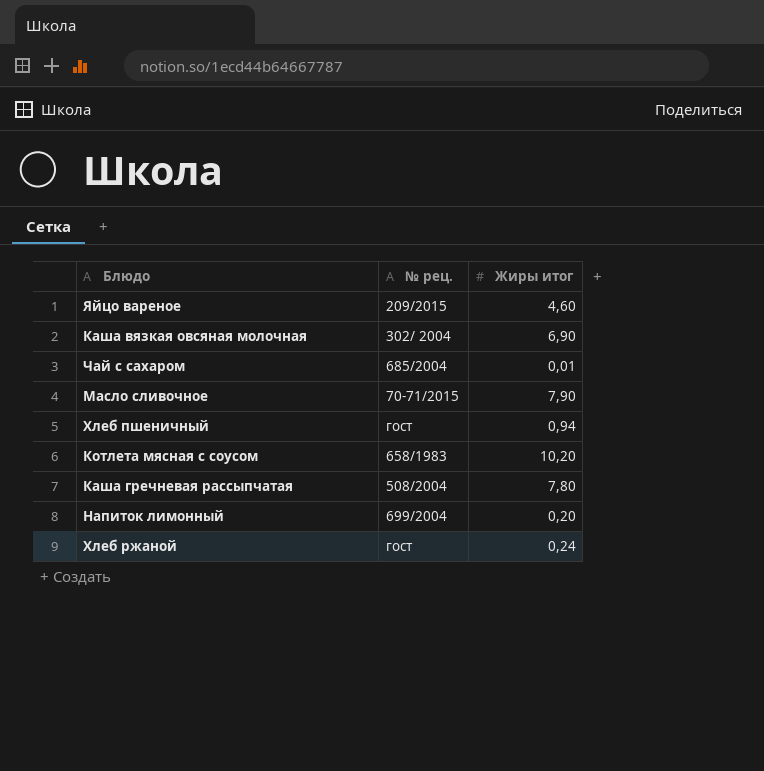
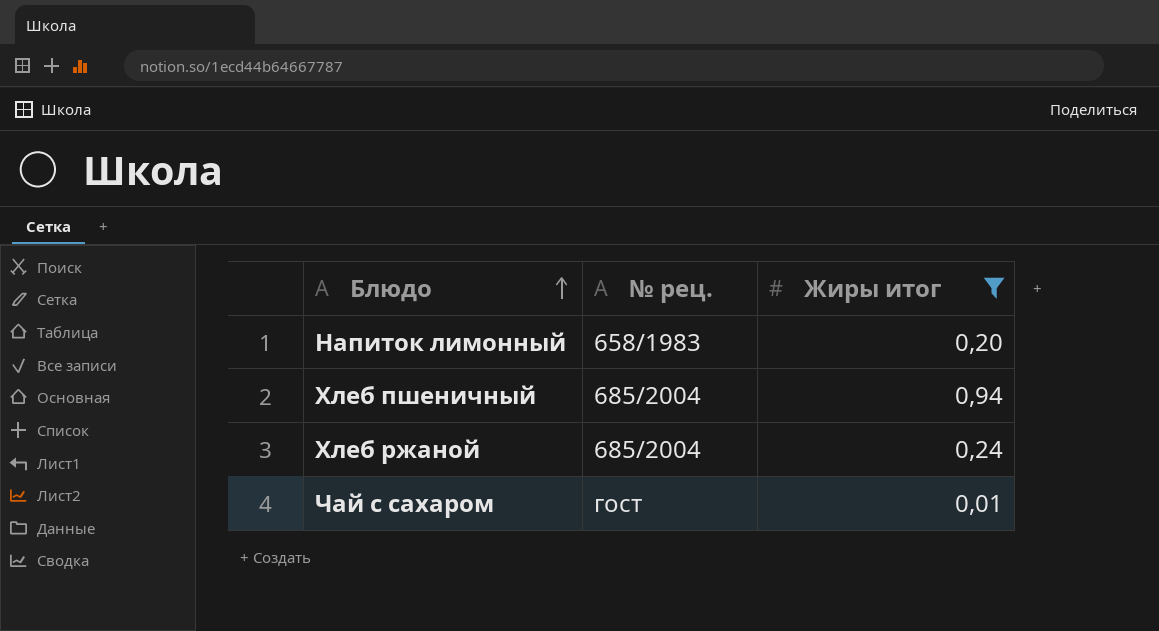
filter: none -> Жиры итог <= 0,94
row order: none -> Блюдо ascending
Напиток лимонный | № рец.: 699/2004 -> 658/1983
Хлеб пшеничный | № рец.: гост -> 685/2004
Хлеб ржаной | № рец.: гост -> 685/2004
Чай с сахаром | № рец.: 685/2004 -> гост

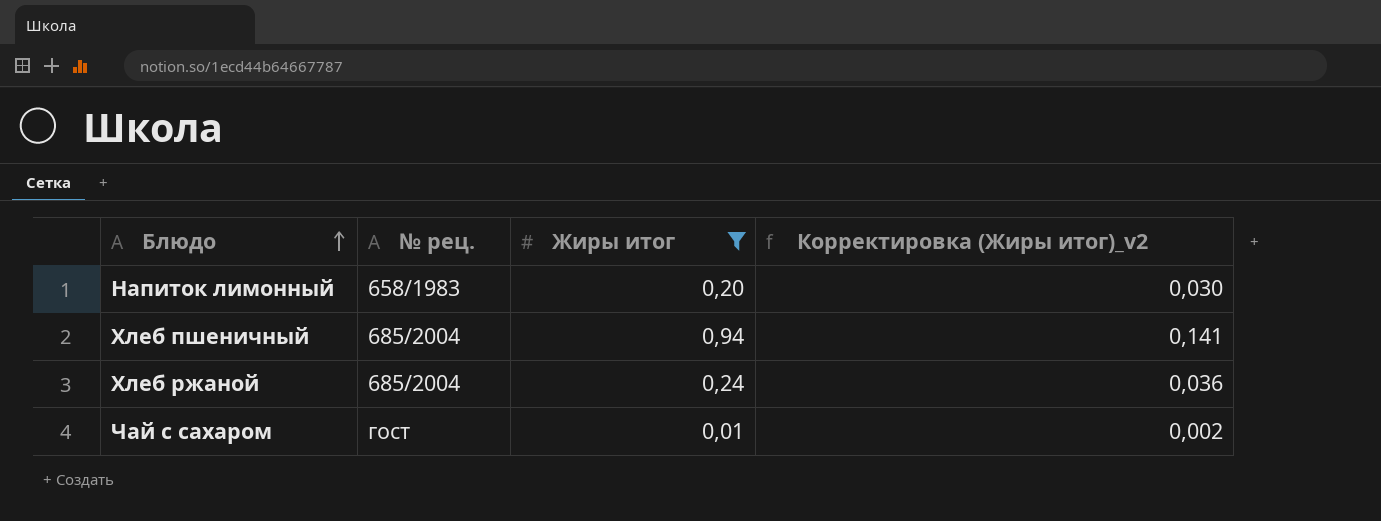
column Корректировка (Жиры итог)_v2 | formula: none -> [Жиры итог] * 0,15

